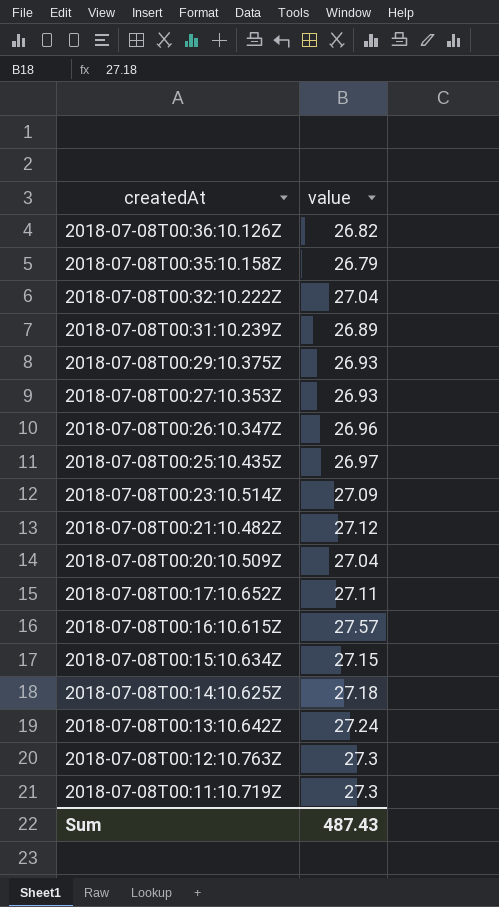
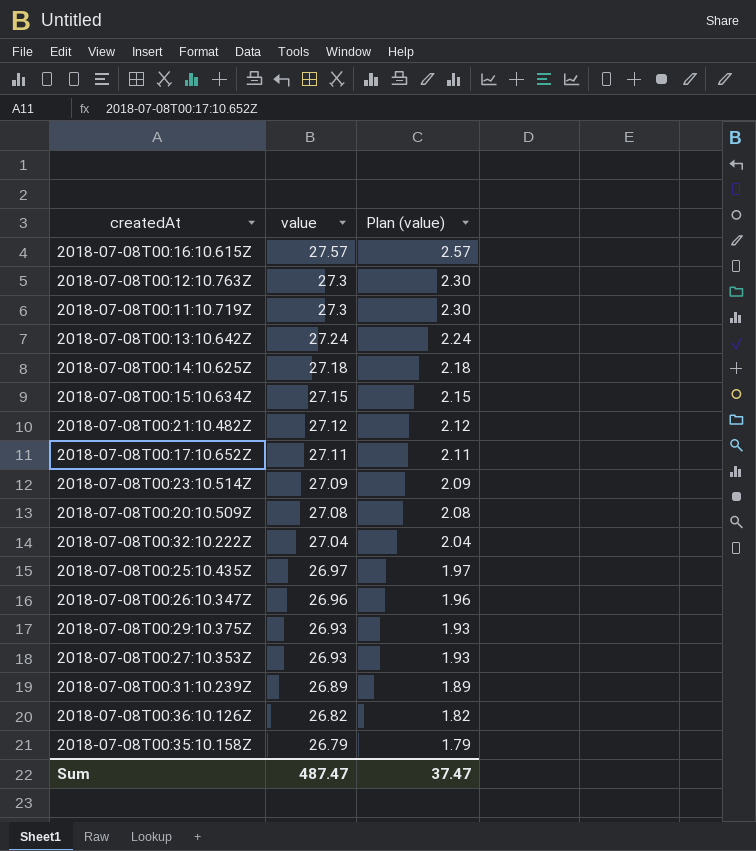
row order: createdAt descending -> value descending
column Plan (value) | formula: none -> [value] - 25
2018-07-08T00:20:10.509Z | value: 27.04 -> 27.08
Sum | value: 487.43 -> 487.47

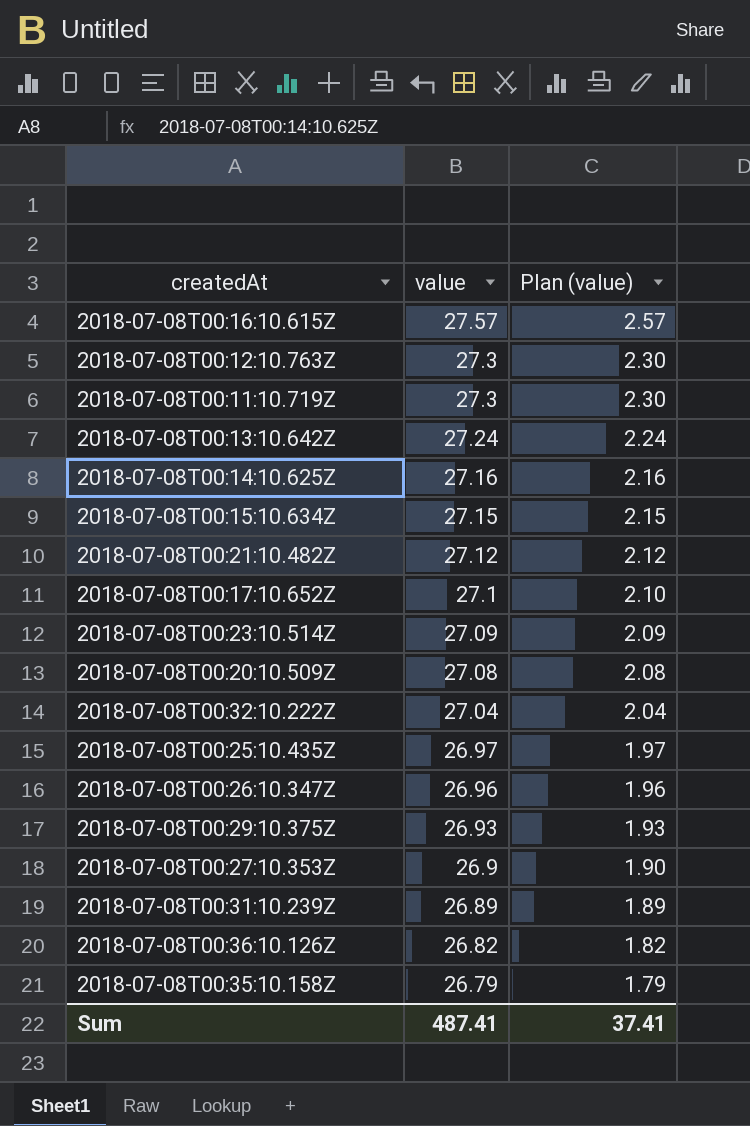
2018-07-08T00:14:10.625Z | value: 27.18 -> 27.16
2018-07-08T00:14:10.625Z | Plan (value): 2.18 -> 2.16
2018-07-08T00:17:10.652Z | value: 27.11 -> 27.1
2018-07-08T00:17:10.652Z | Plan (value): 2.11 -> 2.10
2018-07-08T00:27:10.353Z | value: 26.93 -> 26.9
2018-07-08T00:27:10.353Z | Plan (value): 1.93 -> 1.90
Sum | value: 487.47 -> 487.41
Sum | Plan (value): 37.47 -> 37.41

